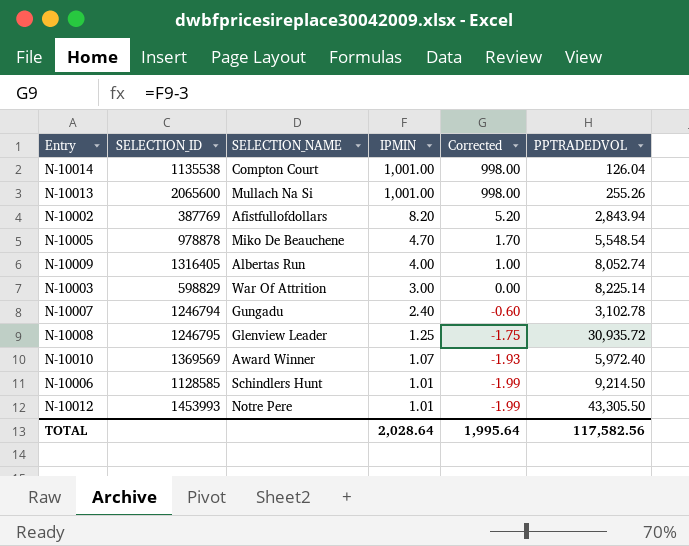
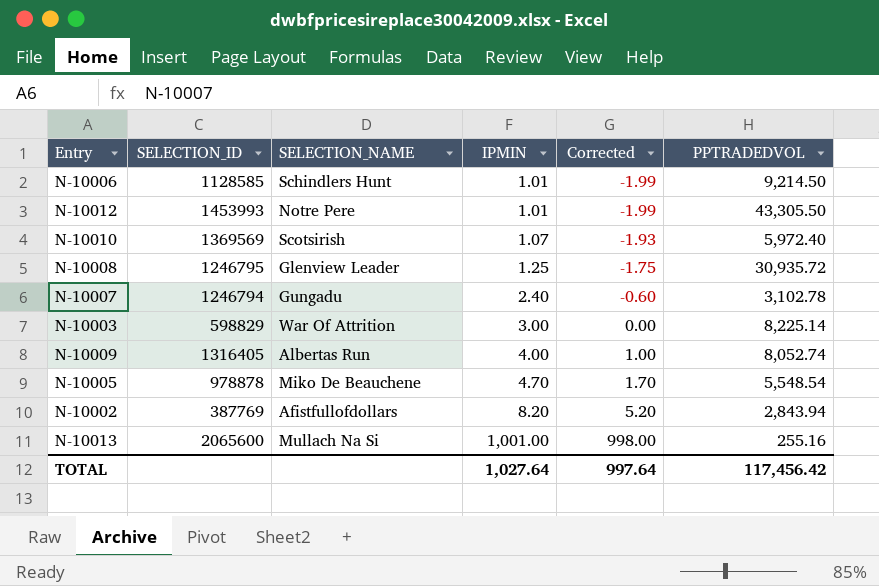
row order: IPMIN descending -> IPMIN ascending
row N-10014: 1135538 | Compton Court | 1,001.00 | 998.00 | 126.04 -> none
N-10010 | SELECTION_NAME: Award Winner -> Scotsirish
N-10013 | PPTRADEDVOL: 255.26 -> 255.16
TOTAL | IPMIN: 2,028.64 -> 1,027.64
TOTAL | Corrected: 1,995.64 -> 997.64
TOTAL | PPTRADEDVOL: 117,582.56 -> 117,456.42

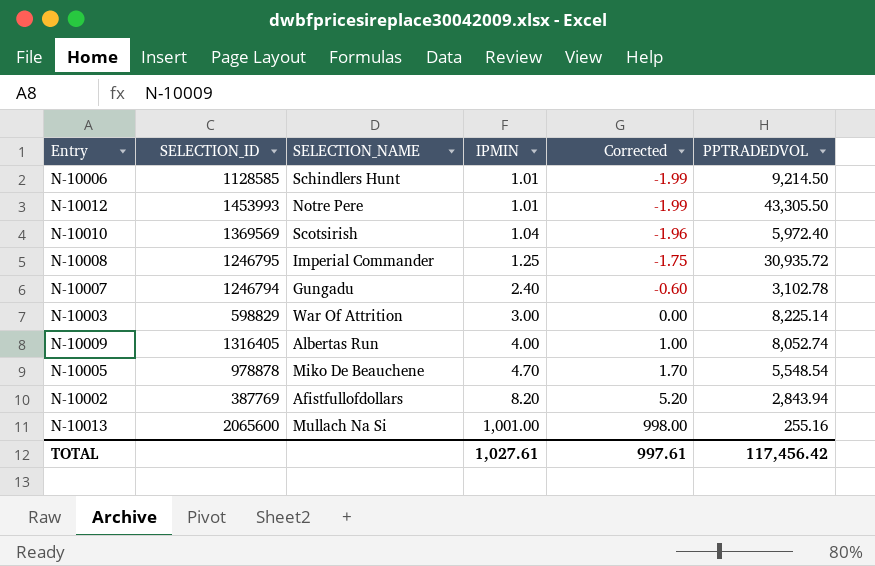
N-10010 | IPMIN: 1.07 -> 1.04
N-10010 | Corrected: -1.93 -> -1.96
N-10008 | SELECTION_NAME: Glenview Leader -> Imperial Commander
TOTAL | IPMIN: 1,027.64 -> 1,027.61
TOTAL | Corrected: 997.64 -> 997.61

